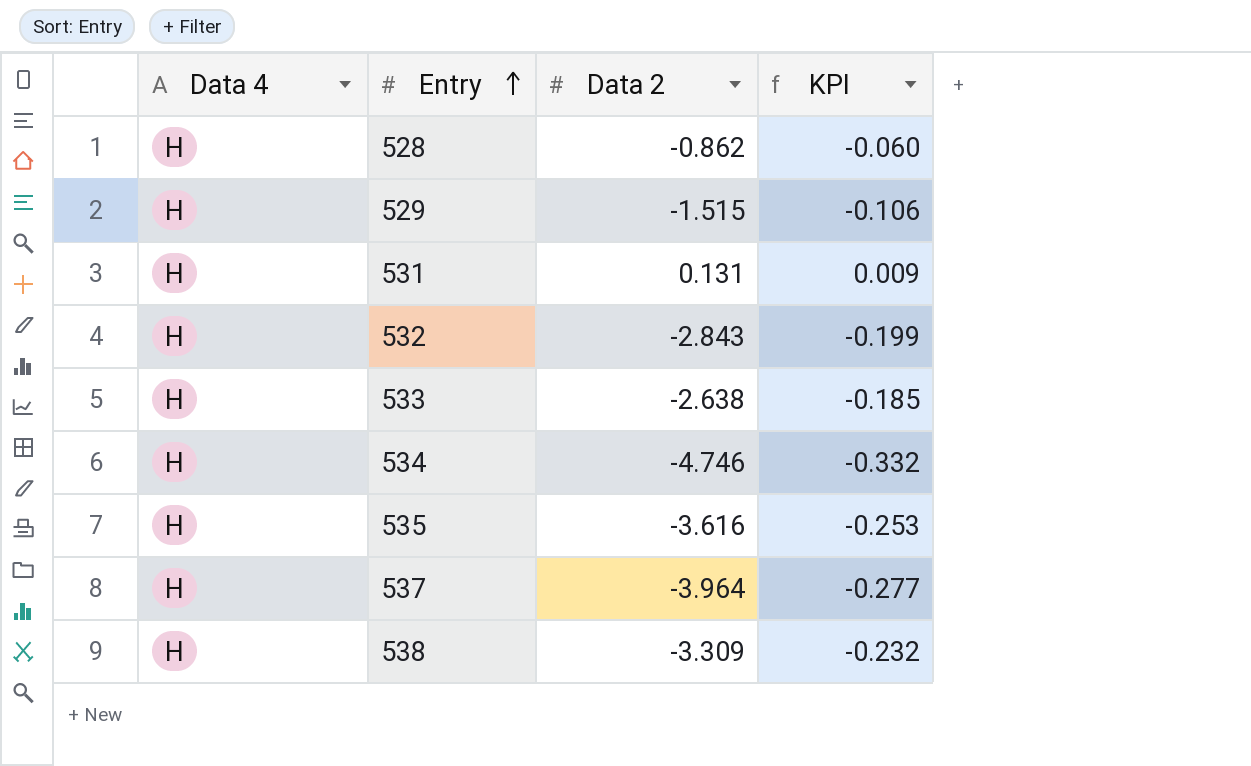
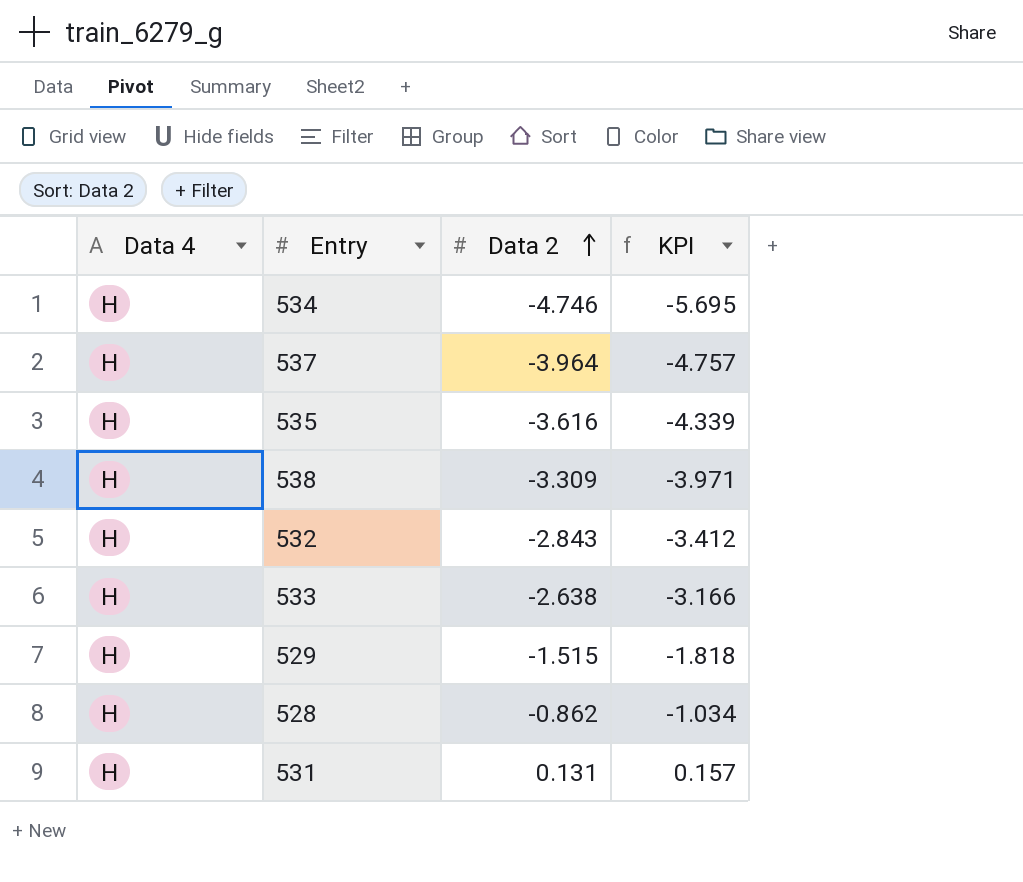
row order: Entry ascending -> Data 2 ascending
column KPI | formula: [Data 2] * 0.07 -> [Data 2] * 1.2

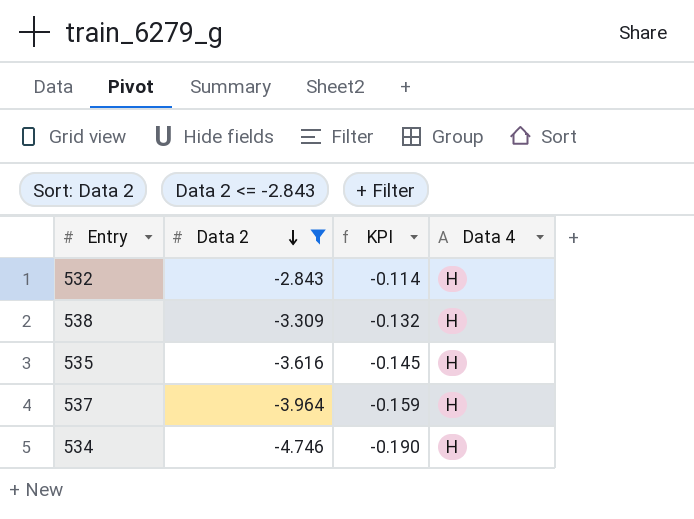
filter: none -> Data 2 <= -2.843
row order: Data 2 ascending -> Data 2 descending
column KPI | formula: [Data 2] * 1.2 -> [Data 2] * 0.04
column Data 4 | position: 1 -> 4

